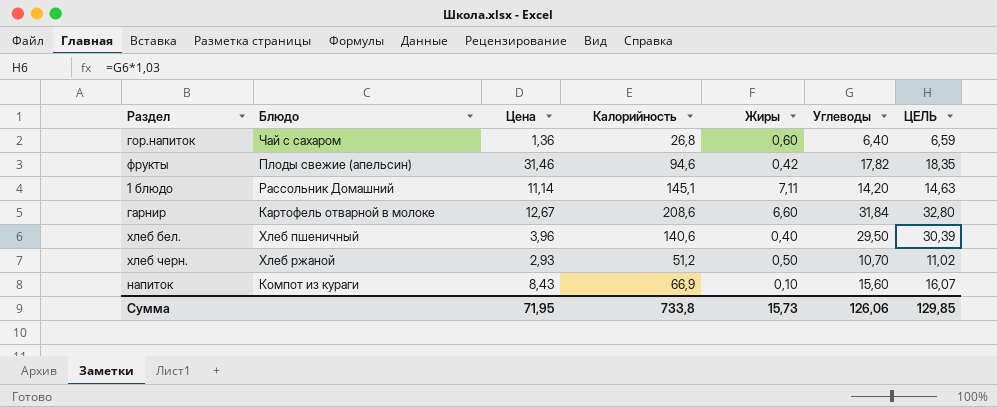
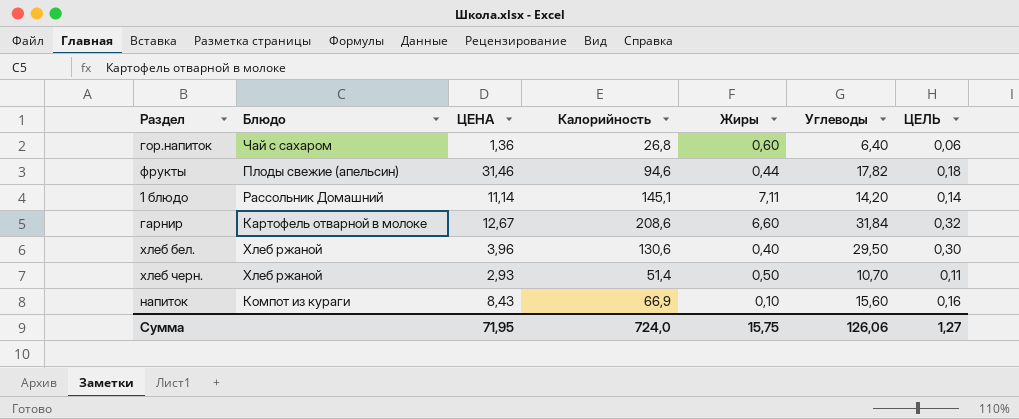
column name: Цена -> ЦЕНА
column ЦЕЛЬ | formula: [Углеводы] * 1,03 -> [Углеводы] * 0,01
фрукты | Жиры: 0,42 -> 0,44
хлеб бел. | Блюдо: Хлеб пшеничный -> Хлеб ржаной
хлеб бел. | Калорийность: 140,6 -> 130,6
хлеб черн. | Калорийность: 51,2 -> 51,4
Сумма | Калорийность: 733,8 -> 724,0
Сумма | Жиры: 15,73 -> 15,75
Сумма | ЦЕЛЬ: 129,85 -> 1,27

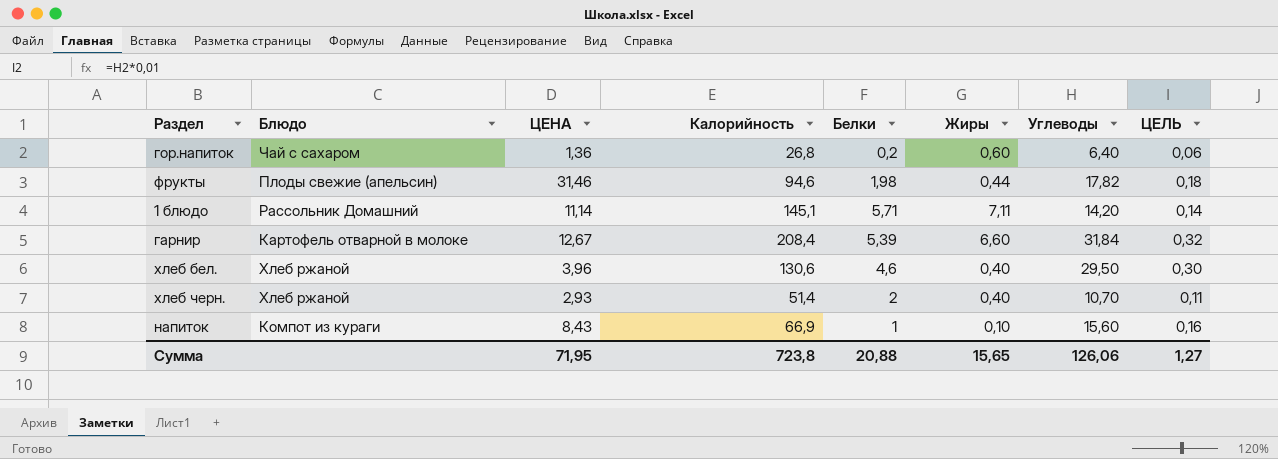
column Белки | position: none -> 5
гарнир | Калорийность: 208,6 -> 208,4
хлеб черн. | Жиры: 0,50 -> 0,40
Сумма | Калорийность: 724,0 -> 723,8
Сумма | Жиры: 15,75 -> 15,65

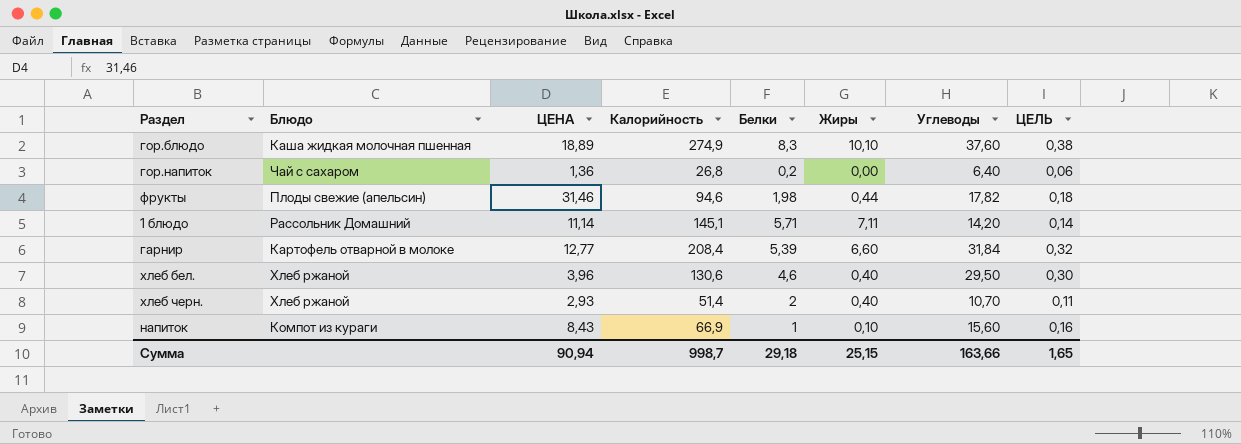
row гор.блюдо: none -> Каша жидкая молочная пшенная | 18,89 | 274,9 | 8,3 | 10,10 | 37,60 | 0,38
гор.напиток | Жиры: 0,60 -> 0,00
гарнир | ЦЕНА: 12,67 -> 12,77
Сумма | ЦЕНА: 71,95 -> 90,94
Сумма | Калорийность: 723,8 -> 998,7
Сумма | Белки: 20,88 -> 29,18
Сумма | Жиры: 15,65 -> 25,15
Сумма | Углеводы: 126,06 -> 163,66
Сумма | ЦЕЛЬ: 1,27 -> 1,65

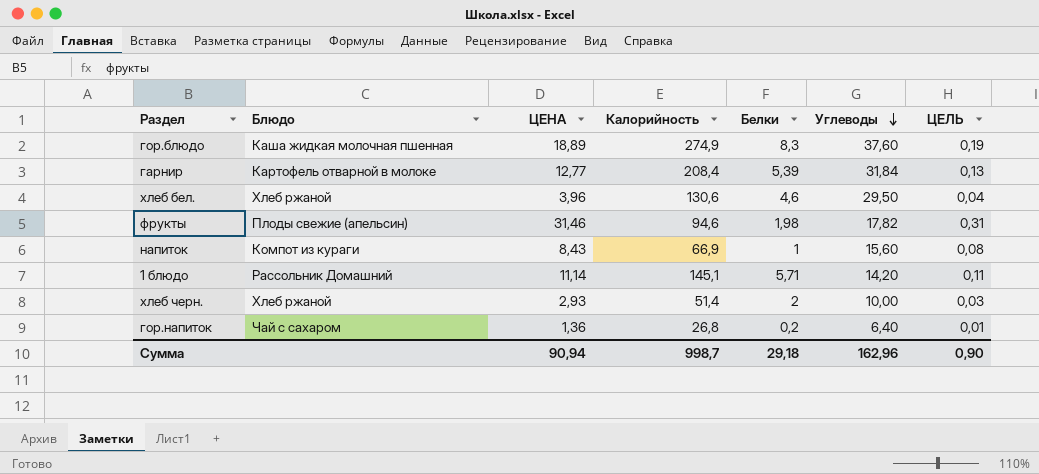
row order: none -> Углеводы descending
column Жиры | position: 6 -> none
column ЦЕЛЬ | formula: [Углеводы] * 0,01 -> [ЦЕНА] * 0,01
хлеб черн. | Углеводы: 10,70 -> 10,00
Сумма | Углеводы: 163,66 -> 162,96
Сумма | ЦЕЛЬ: 1,65 -> 0,90

